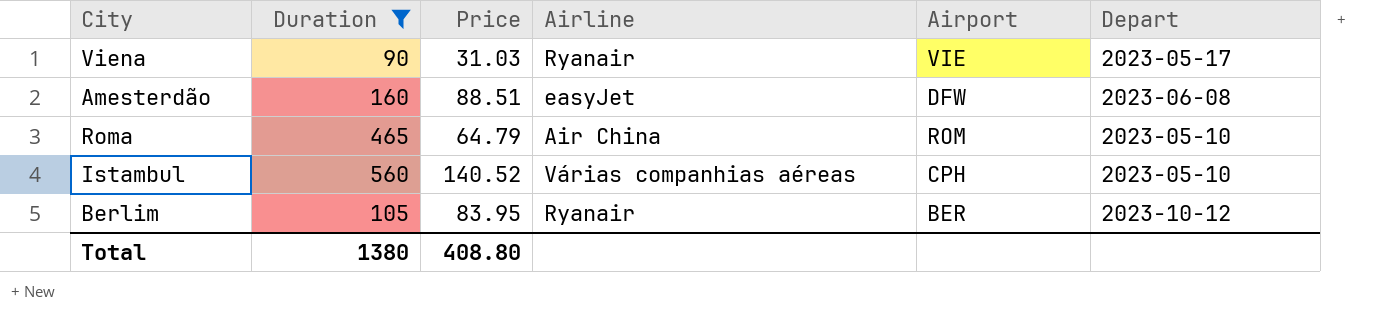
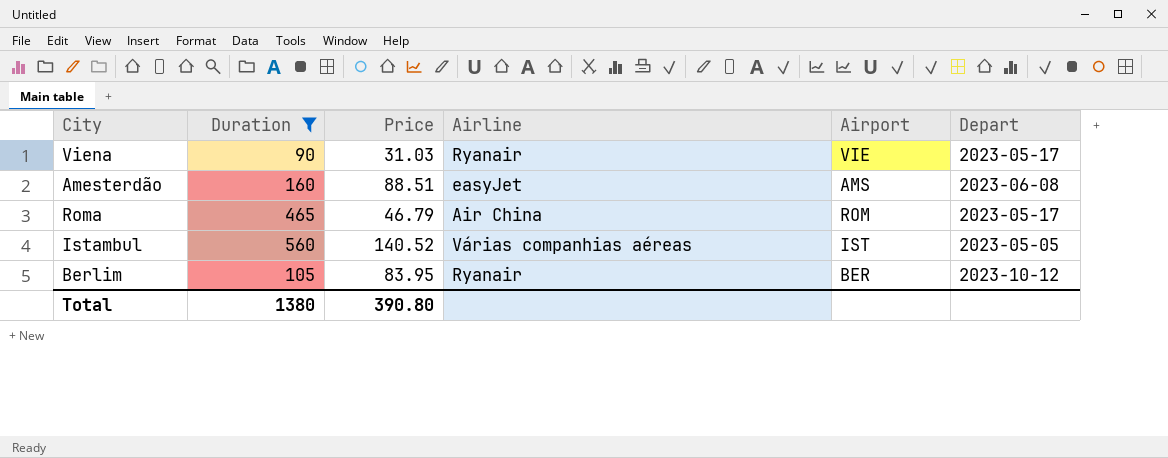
Amesterdão | Airport: DFW -> AMS
Roma | Price: 64.79 -> 46.79
Roma | Depart: 2023-05-10 -> 2023-05-17
Istambul | Airport: CPH -> IST
Istambul | Depart: 2023-05-10 -> 2023-05-05
Total | Price: 408.80 -> 390.80

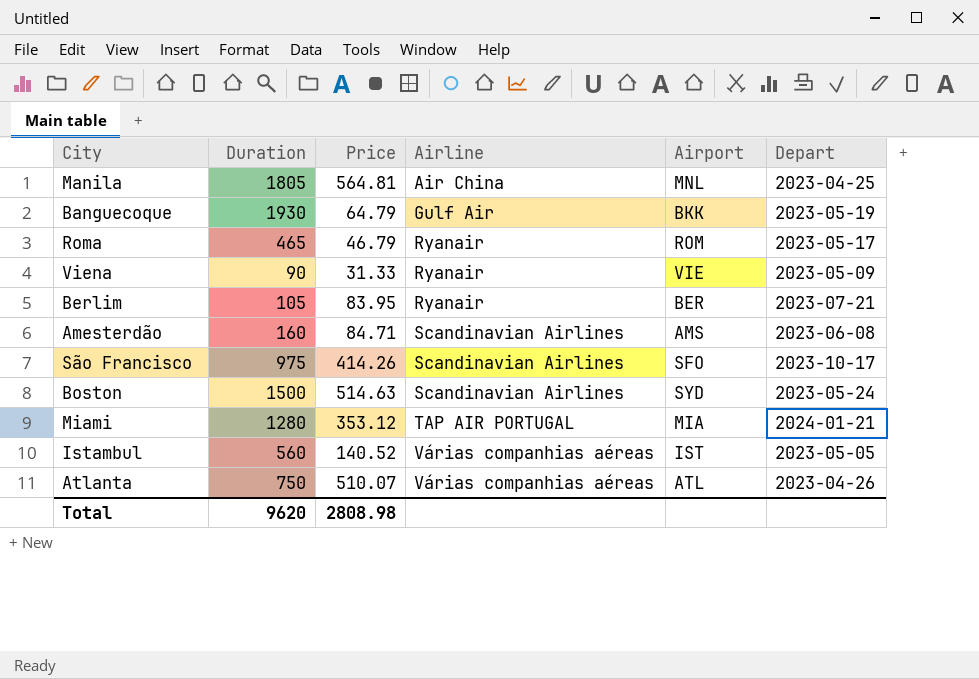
filter: Duration <= 560 -> none
row order: none -> Airline ascending
Roma | Airline: Air China -> Ryanair
Viena | Price: 31.03 -> 31.33
Viena | Depart: 2023-05-17 -> 2023-05-09
Berlim | Depart: 2023-10-12 -> 2023-07-21
Amesterdão | Price: 88.51 -> 84.71
Amesterdão | Airline: easyJet -> Scandinavian Airlines
Total | Duration: 1380 -> 9620
Total | Price: 390.80 -> 2808.98

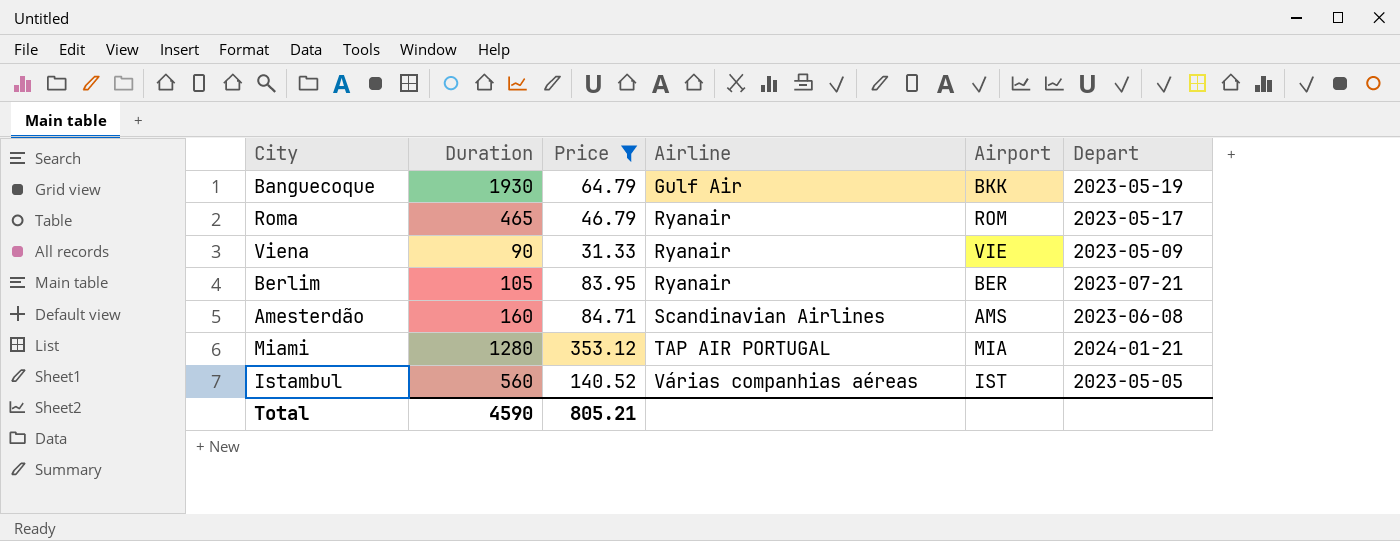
filter: none -> Price <= 353.12
Total | Duration: 9620 -> 4590
Total | Price: 2808.98 -> 805.21

